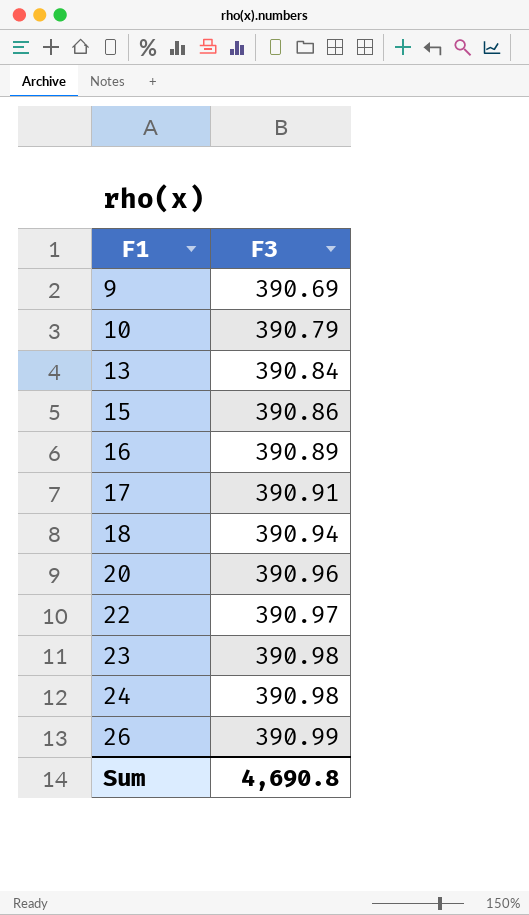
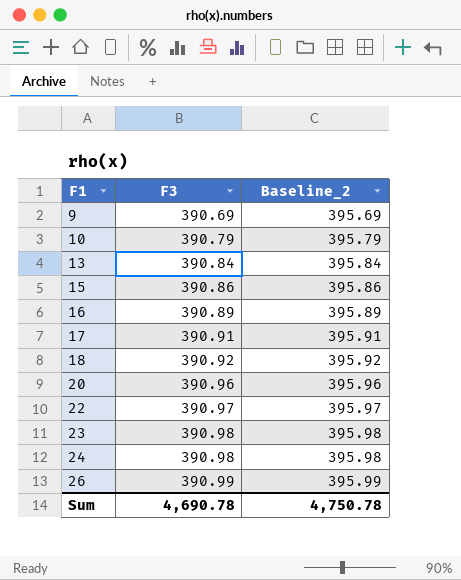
column Baseline_2 | formula: none -> [F3] + 5
18 | F3: 390.94 -> 390.92
Sum | F3: 4,690.8 -> 4,690.78

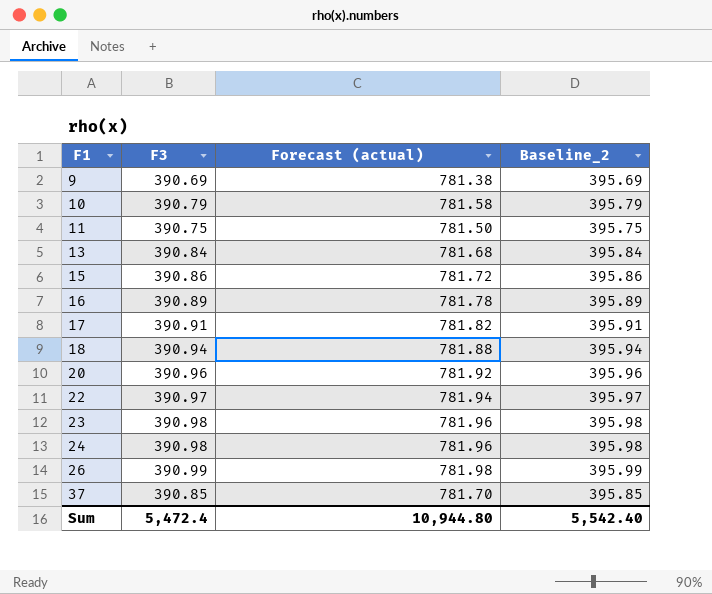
column Forecast (actual) | formula: none -> [F3] * 2
row 11: none -> 390.75 | 781.50 | 395.75
18 | F3: 390.92 -> 390.94
18 | Baseline_2: 395.92 -> 395.94
row 37: none -> 390.85 | 781.70 | 395.85
Sum | F3: 4,690.78 -> 5,472.4
Sum | Baseline_2: 4,750.78 -> 5,542.40

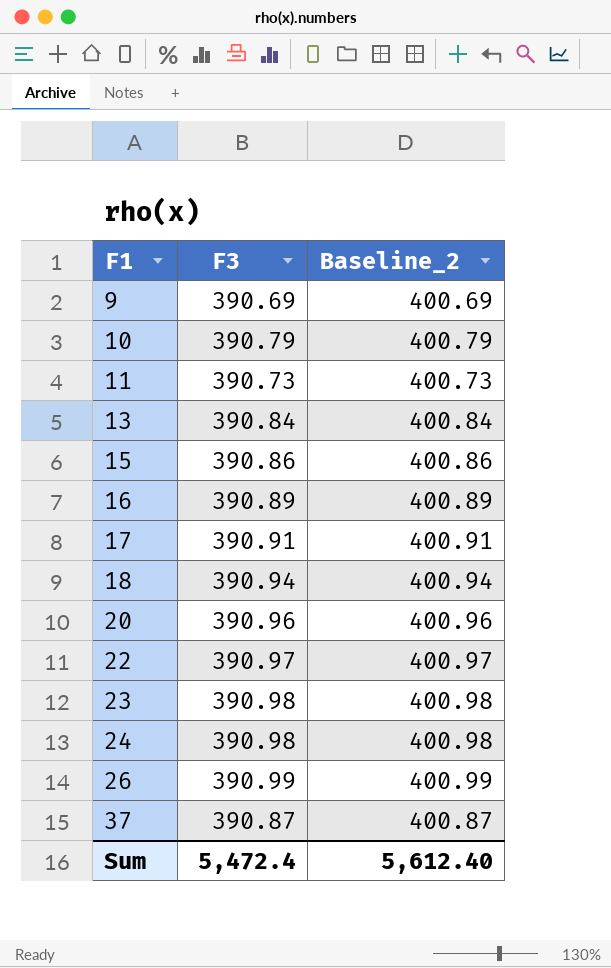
column Forecast (actual) | formula: [F3] * 2 -> none
column Baseline_2 | formula: [F3] + 5 -> [F3] + 10
11 | F3: 390.75 -> 390.73
37 | F3: 390.85 -> 390.87
Sum | Baseline_2: 5,542.40 -> 5,612.40

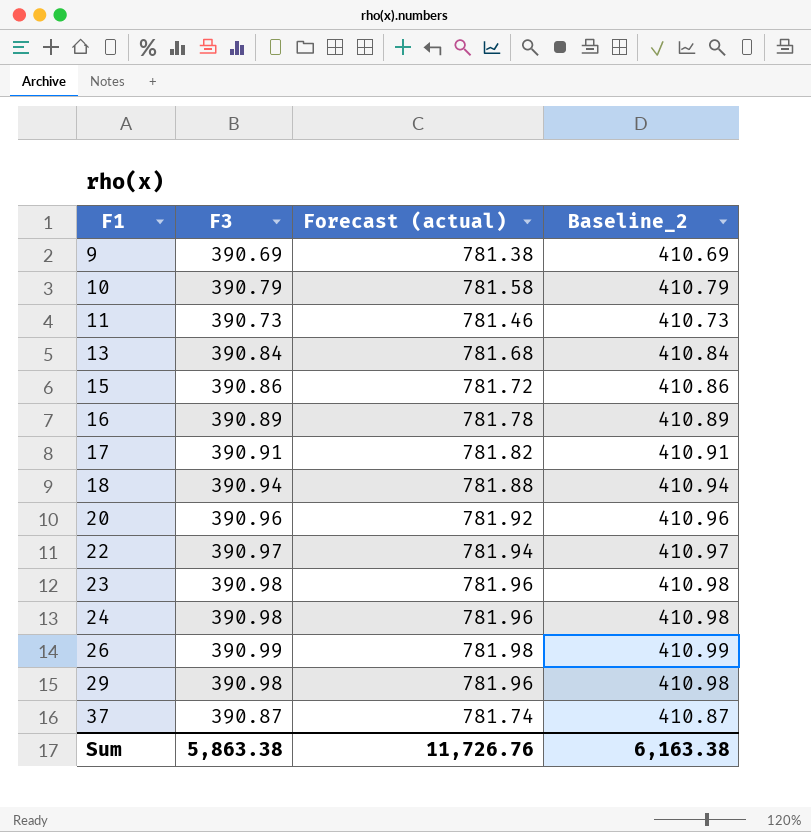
column Forecast (actual) | formula: none -> [F3] * 2
column Baseline_2 | formula: [F3] + 10 -> [F3] + 20
row 29: none -> 390.98 | 781.96 | 410.98
Sum | F3: 5,472.4 -> 5,863.38
Sum | Baseline_2: 5,612.40 -> 6,163.38

